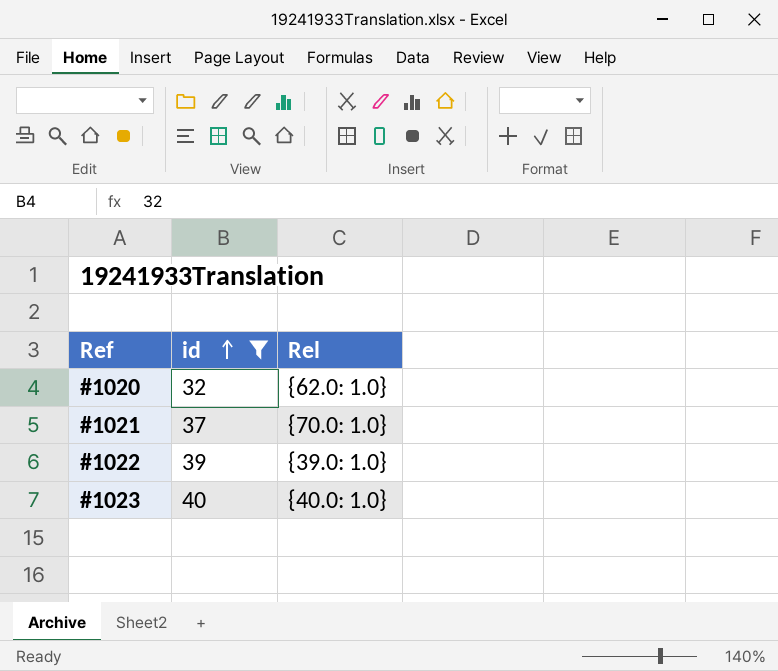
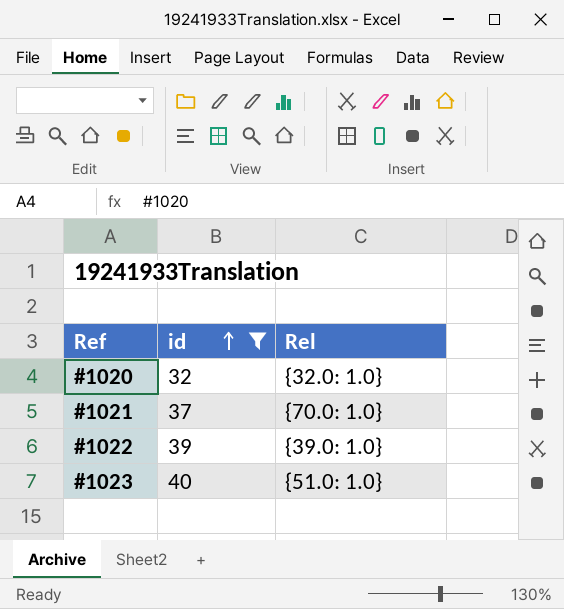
#1020 | Rel: {62.0: 1.0} -> {32.0: 1.0}
#1023 | Rel: {40.0: 1.0} -> {51.0: 1.0}

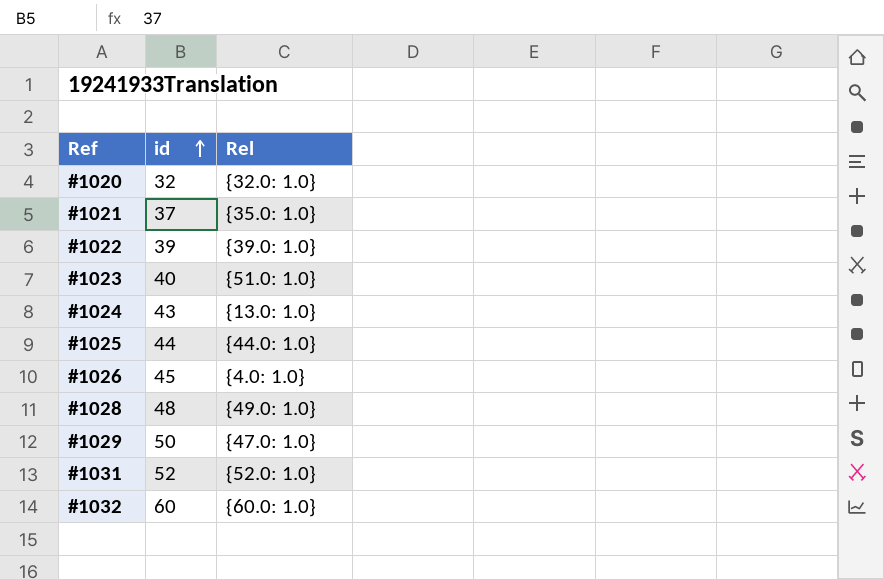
filter: id <= 40 -> none
#1021 | Rel: {70.0: 1.0} -> {35.0: 1.0}

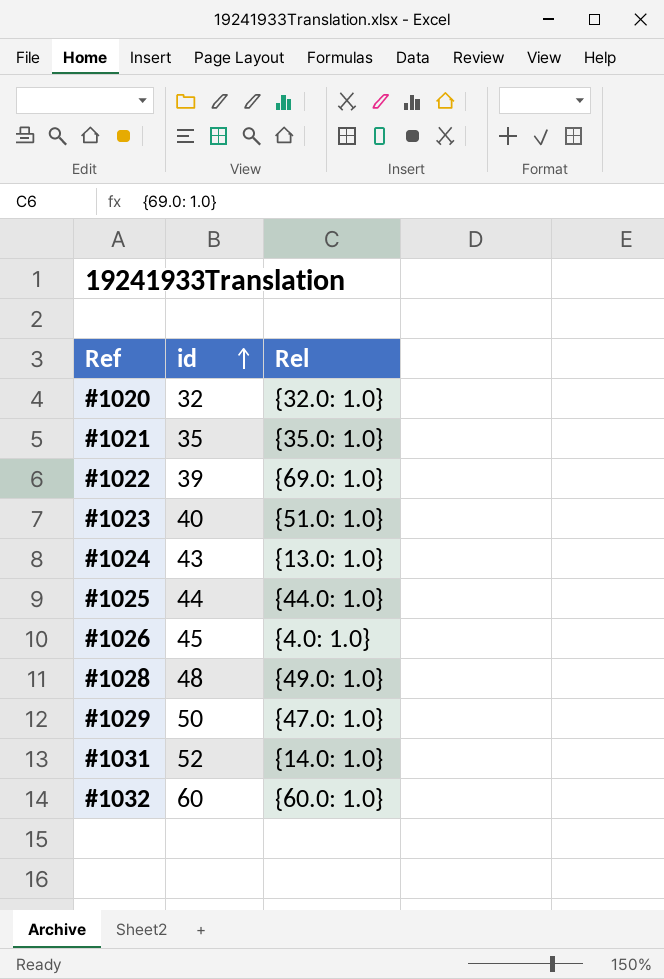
#1021 | id: 37 -> 35
#1022 | Rel: {39.0: 1.0} -> {69.0: 1.0}
#1031 | Rel: {52.0: 1.0} -> {14.0: 1.0}

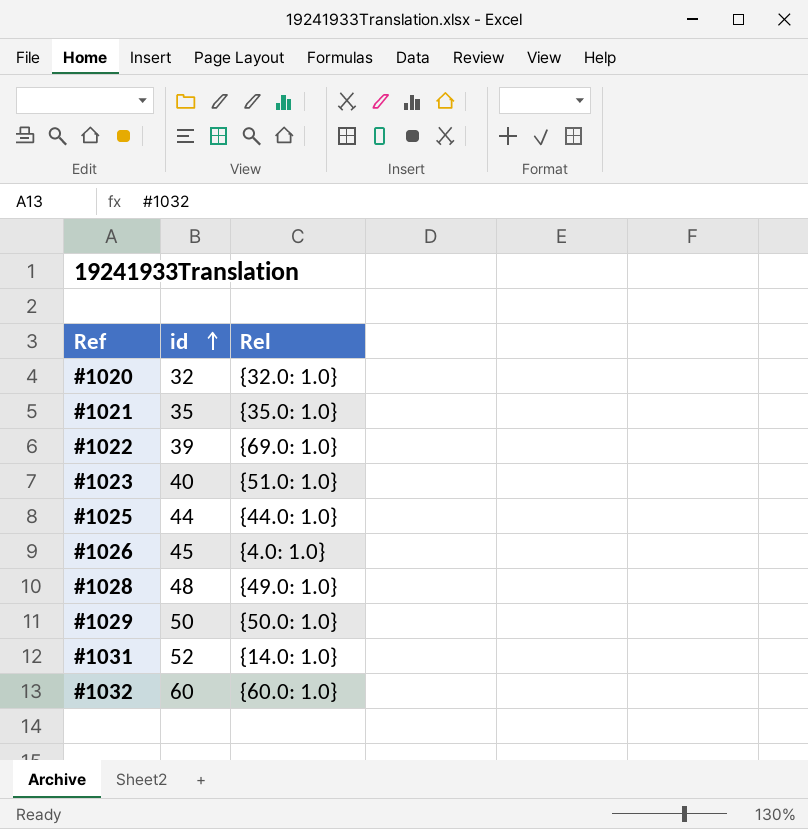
row #1024: 43 | {13.0: 1.0} -> none
#1029 | Rel: {47.0: 1.0} -> {50.0: 1.0}

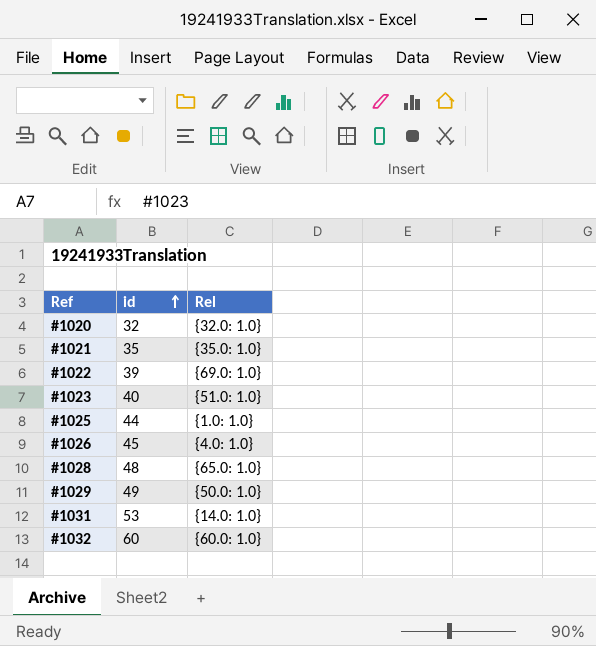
#1025 | Rel: {44.0: 1.0} -> {1.0: 1.0}
#1028 | Rel: {49.0: 1.0} -> {65.0: 1.0}
#1029 | id: 50 -> 49
#1031 | id: 52 -> 53

